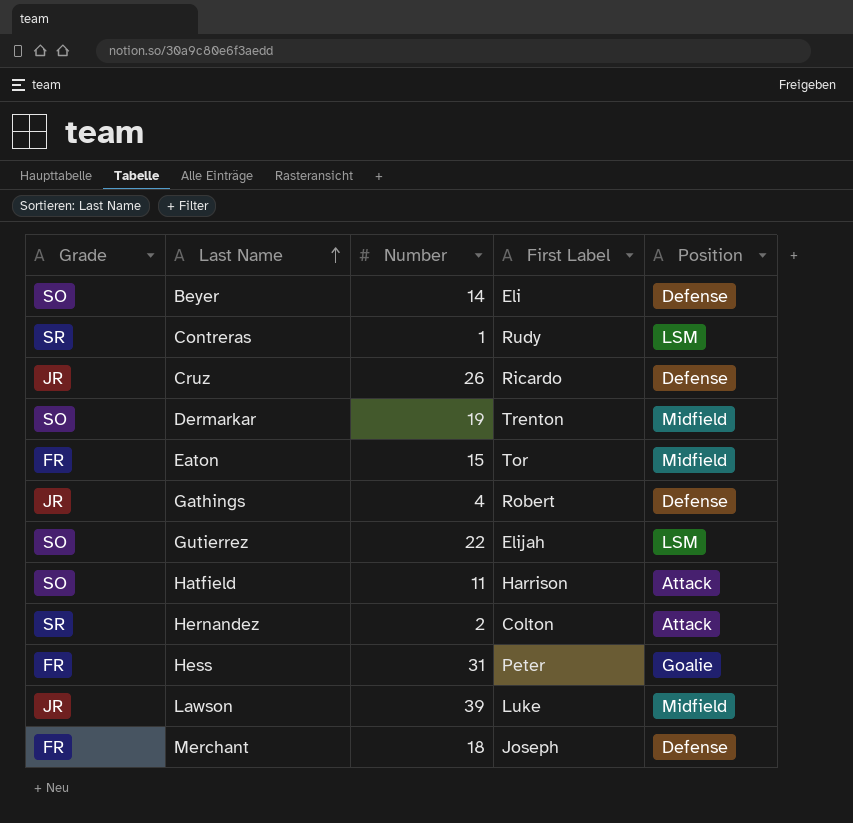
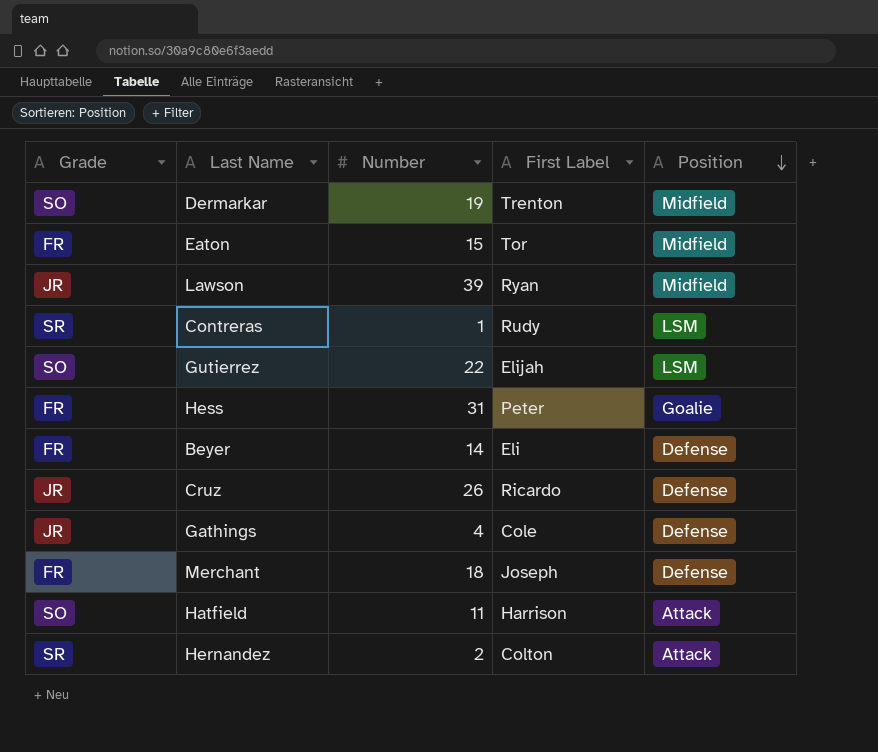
row order: Last Name ascending -> Position descending
Lawson | First Label: Luke -> Ryan
Beyer | Grade: SO -> FR
Gathings | First Label: Robert -> Cole

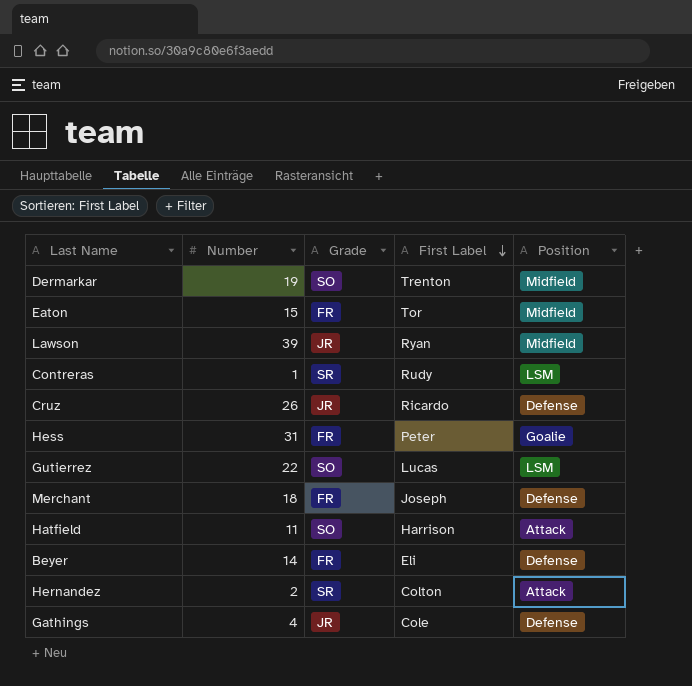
row order: Position descending -> First Label descending
column Grade | position: 1 -> 3
Gutierrez | First Label: Elijah -> Lucas

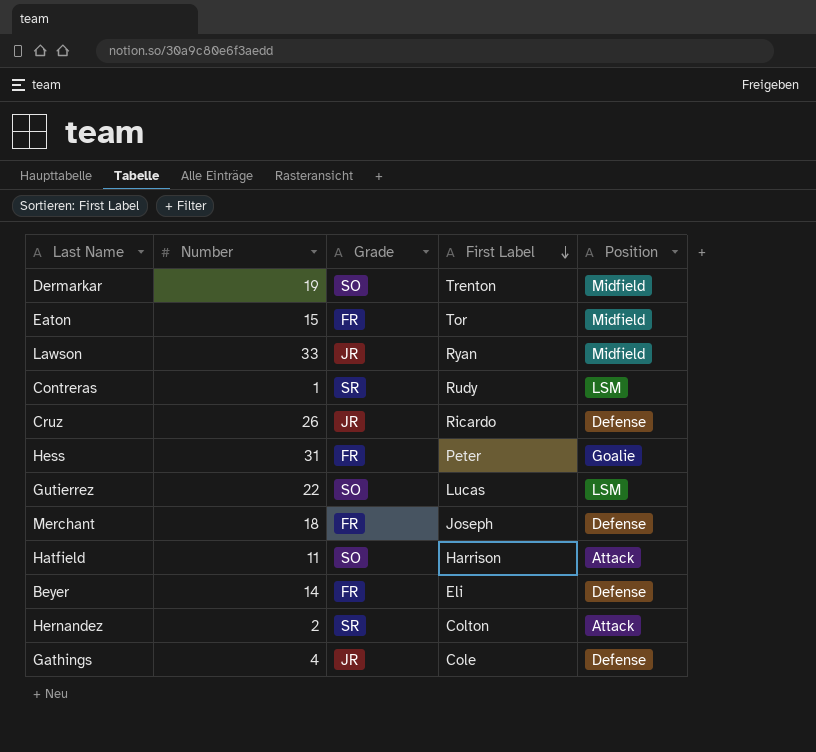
Lawson | Number: 39 -> 33

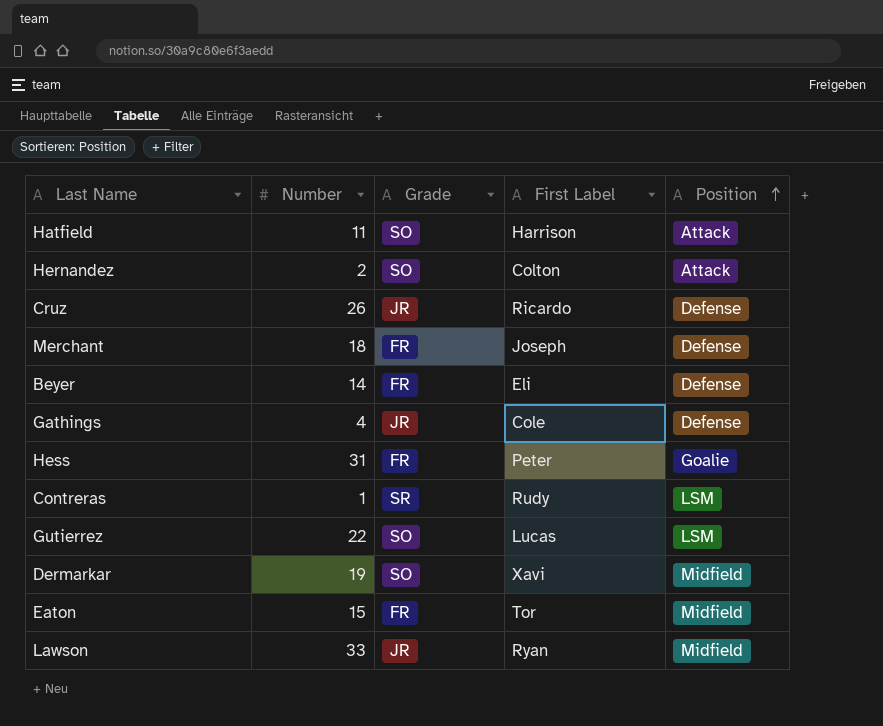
row order: First Label descending -> Position ascending
Hernandez | Grade: SR -> SO
Dermarkar | First Label: Trenton -> Xavi

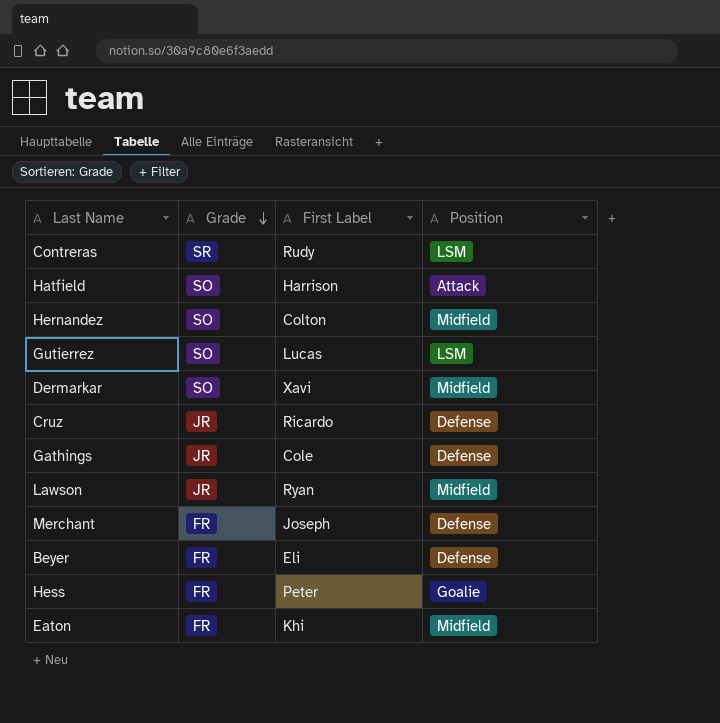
row order: Position ascending -> Grade descending
column Number | position: 2 -> none
Hernandez | Position: Attack -> Midfield
Eaton | First Label: Tor -> Khi

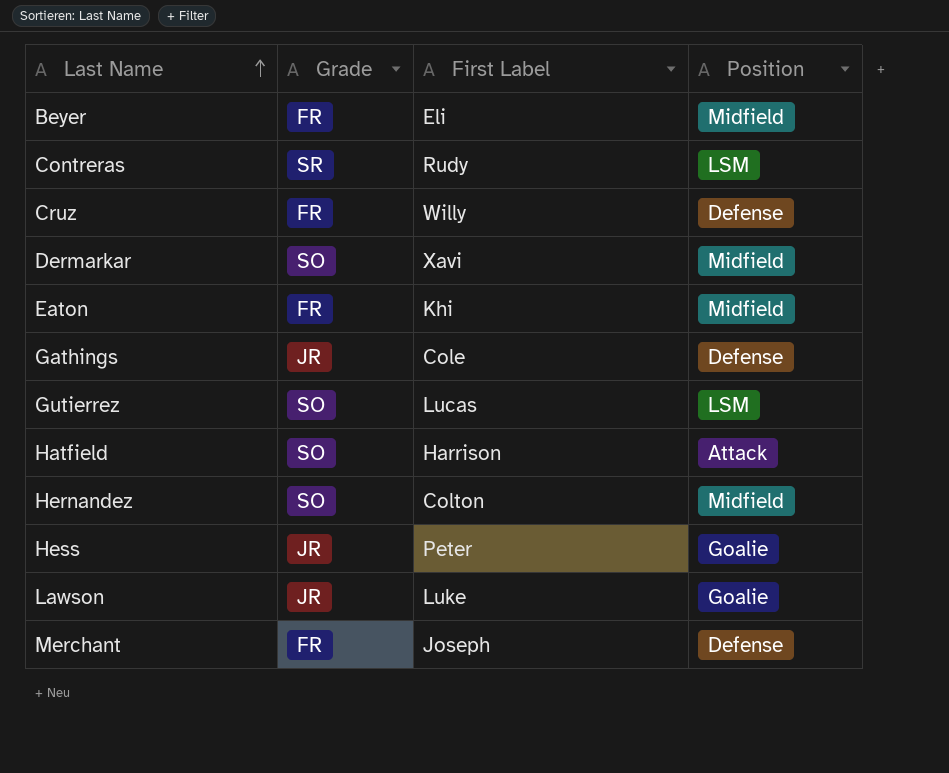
row order: Grade descending -> Last Name ascending
Beyer | Position: Defense -> Midfield
Cruz | Grade: JR -> FR
Cruz | First Label: Ricardo -> Willy
Hess | Grade: FR -> JR
Lawson | First Label: Ryan -> Luke
Lawson | Position: Midfield -> Goalie

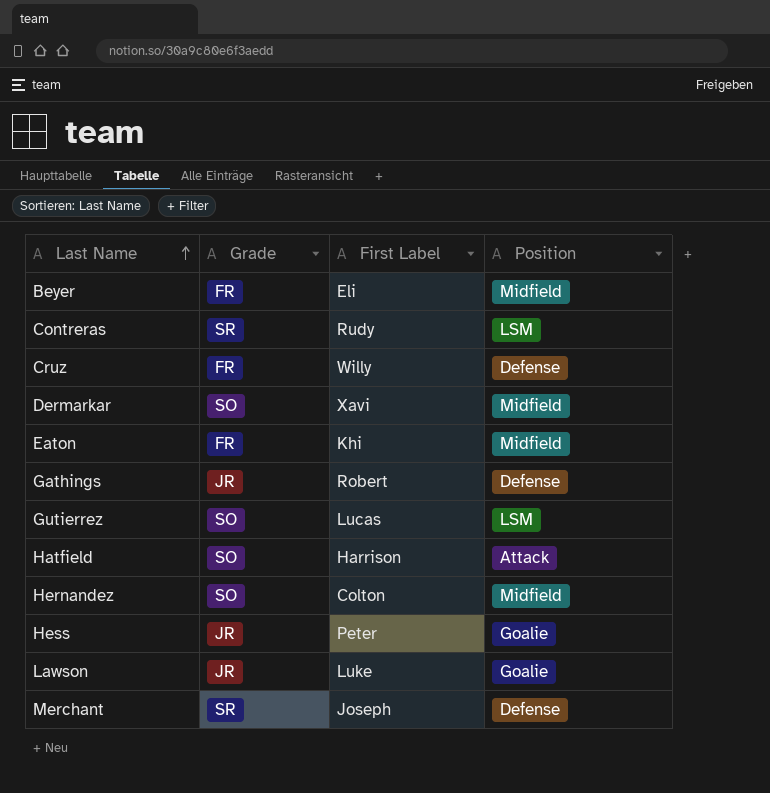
Gathings | First Label: Cole -> Robert
Merchant | Grade: FR -> SR

